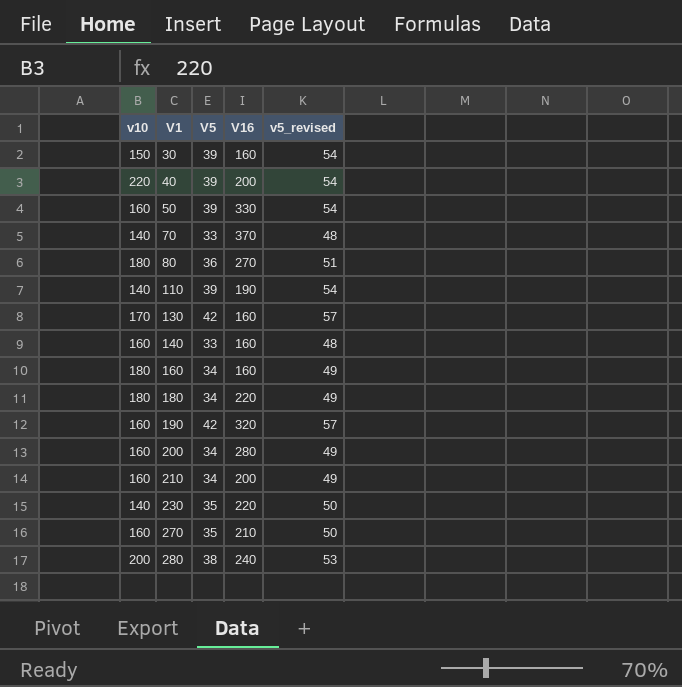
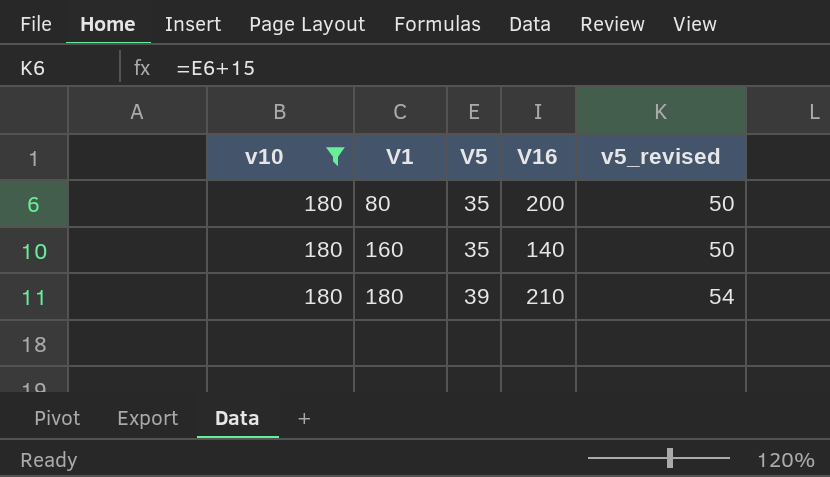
filter: none -> v10 = 180
80 | V5: 36 -> 35
80 | V16: 270 -> 200
80 | v5_revised: 51 -> 50
160 | V5: 34 -> 35
160 | V16: 160 -> 140
160 | v5_revised: 49 -> 50
180 | V5: 34 -> 39
180 | V16: 220 -> 210
180 | v5_revised: 49 -> 54

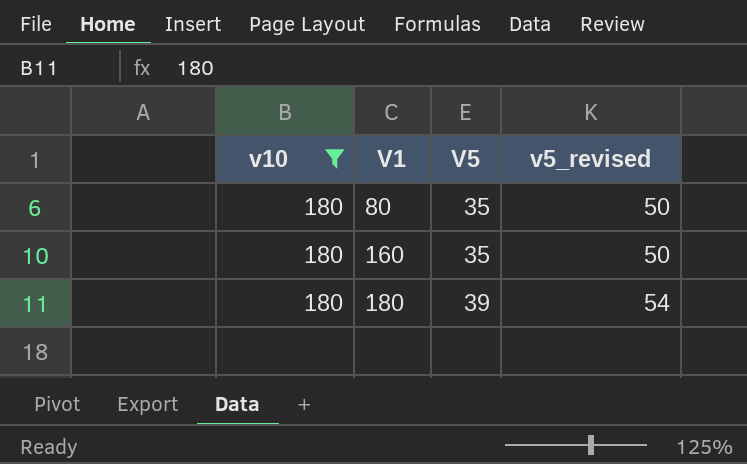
column V16 | position: 4 -> none

